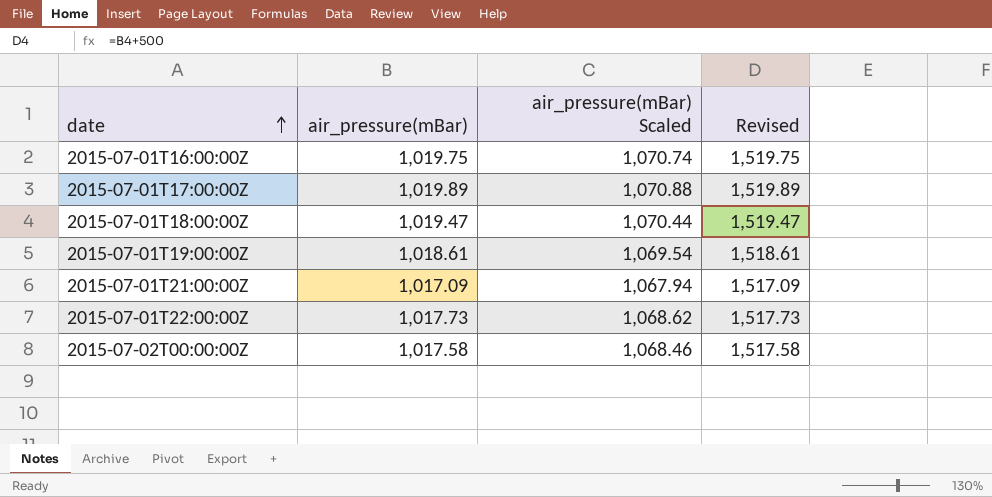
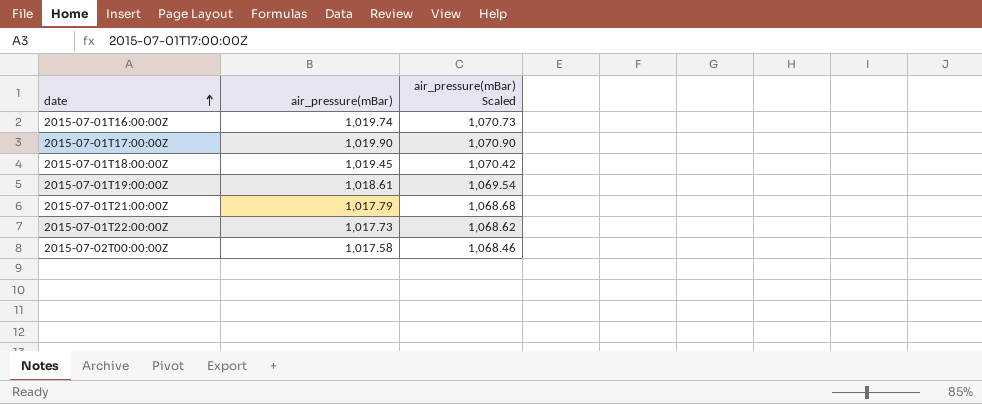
column Revised | formula: [air_pressure(mBar)] + 500 -> none
2015-07-01T16:00:00Z | air_pressure(mBar): 1,019.75 -> 1,019.74
2015-07-01T16:00:00Z | air_pressure(mBar) Scaled: 1,070.74 -> 1,070.73
2015-07-01T17:00:00Z | air_pressure(mBar): 1,019.89 -> 1,019.90
2015-07-01T17:00:00Z | air_pressure(mBar) Scaled: 1,070.88 -> 1,070.90
2015-07-01T18:00:00Z | air_pressure(mBar): 1,019.47 -> 1,019.45
2015-07-01T18:00:00Z | air_pressure(mBar) Scaled: 1,070.44 -> 1,070.42
2015-07-01T21:00:00Z | air_pressure(mBar): 1,017.09 -> 1,017.79
2015-07-01T21:00:00Z | air_pressure(mBar) Scaled: 1,067.94 -> 1,068.68

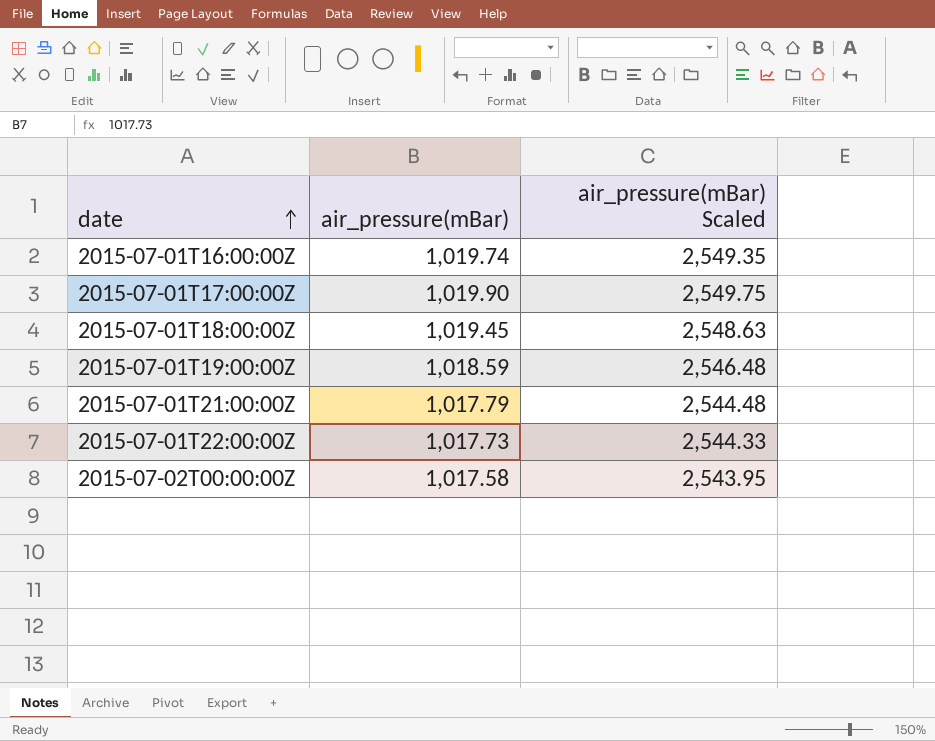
column air_pressure(mBar) Scaled | formula: [air_pressure(mBar)] * 1.05 -> [air_pressure(mBar)] * 2.5
2015-07-01T19:00:00Z | air_pressure(mBar): 1,018.61 -> 1,018.59

